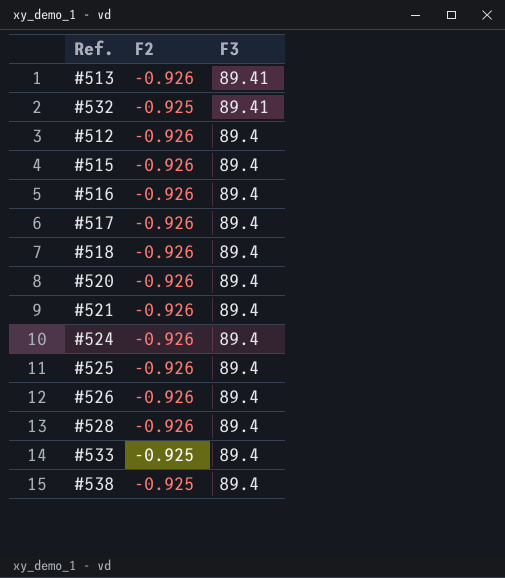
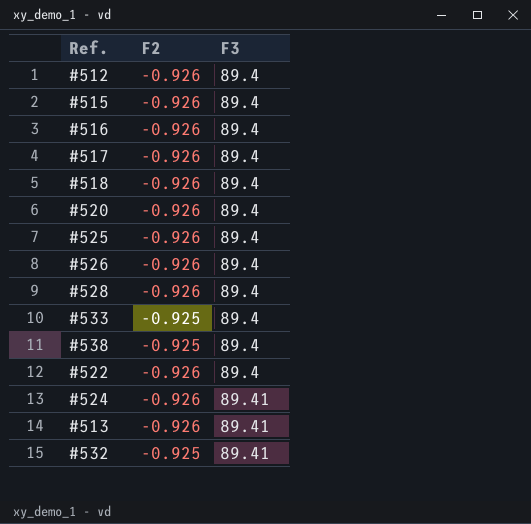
row order: F3 descending -> F3 ascending
row #521: -0.926 | 89.4 -> none
row #522: none -> -0.926 | 89.4
#524 | F3: 89.4 -> 89.41

